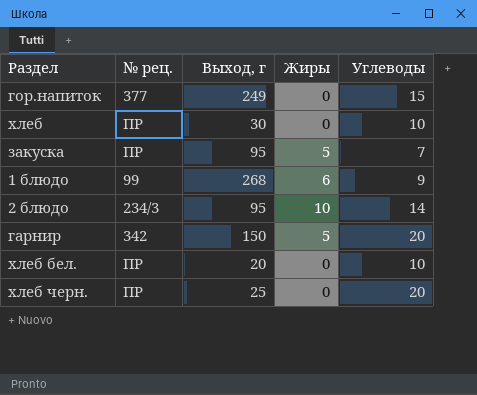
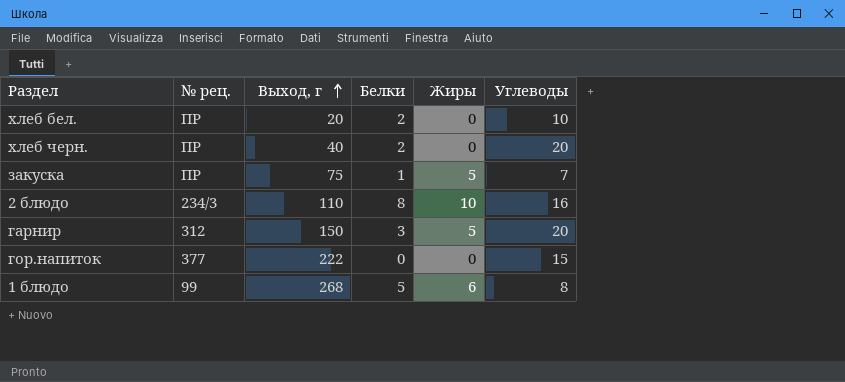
row order: none -> Выход, г ascending
column Белки | position: none -> 4
row хлеб: ПР | 30 | 0 | 10 -> none
хлеб черн. | Выход, г: 25 -> 40
закуска | Выход, г: 95 -> 75
2 блюдо | Выход, г: 95 -> 110
2 блюдо | Углеводы: 14 -> 16
гарнир | № рец.: 342 -> 312
гор.напиток | Выход, г: 249 -> 222
1 блюдо | Углеводы: 9 -> 8

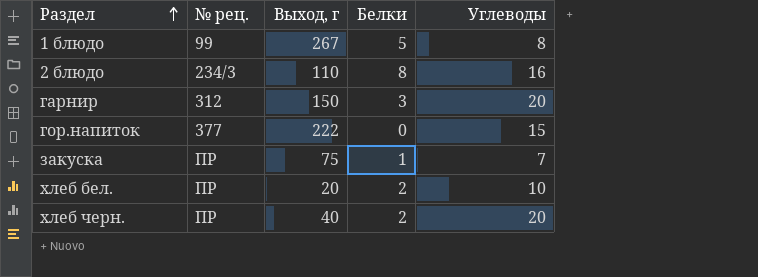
row order: Выход, г ascending -> Раздел ascending
column Жиры | position: 5 -> none
1 блюдо | Выход, г: 268 -> 267

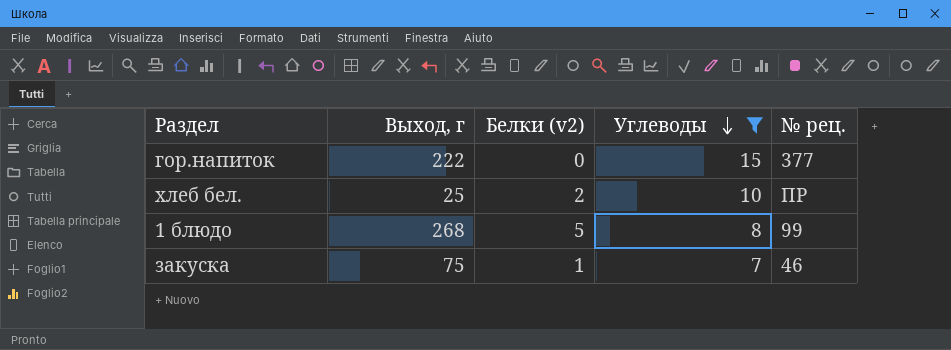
filter: none -> Углеводы <= 15
row order: Раздел ascending -> Углеводы descending
column name: Белки -> Белки (v2)
column № рец. | position: 2 -> 5
хлеб бел. | Выход, г: 20 -> 25
1 блюдо | Выход, г: 267 -> 268
закуска | № рец.: ПР -> 46

